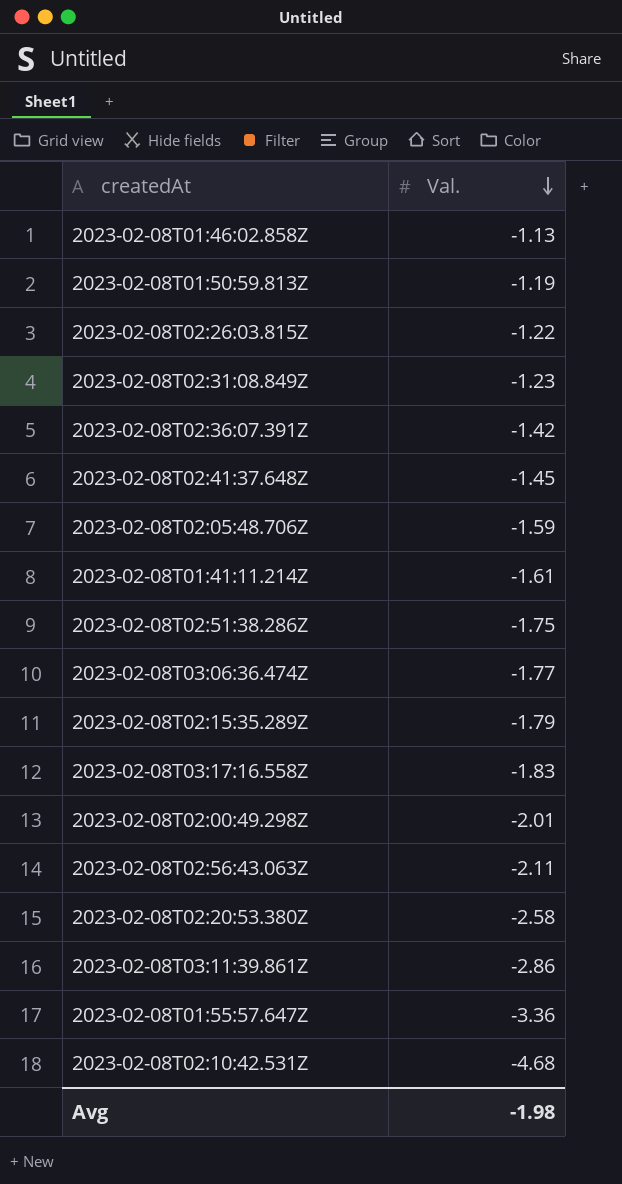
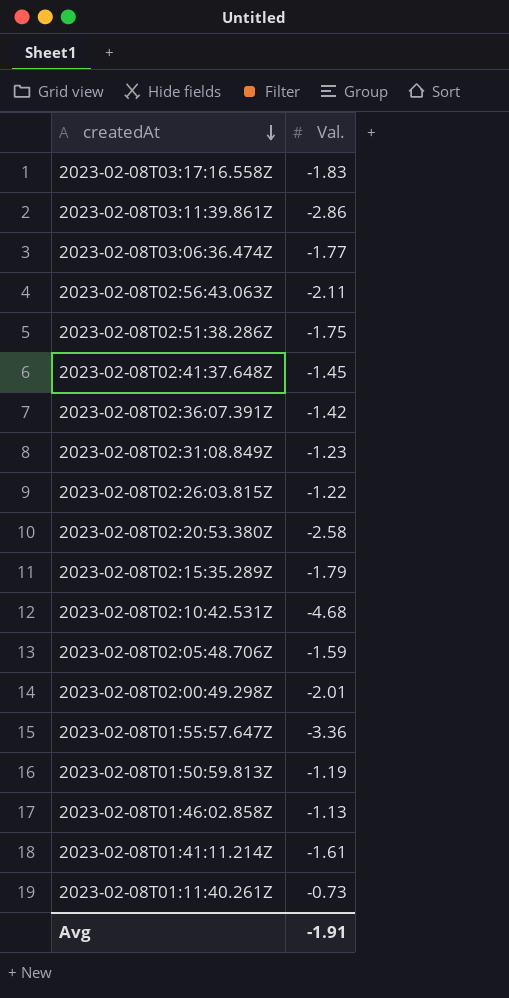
row order: Val. descending -> createdAt descending
row 2023-02-08T01:11:40.261Z: none -> -0.73
Avg | Val.: -1.98 -> -1.91

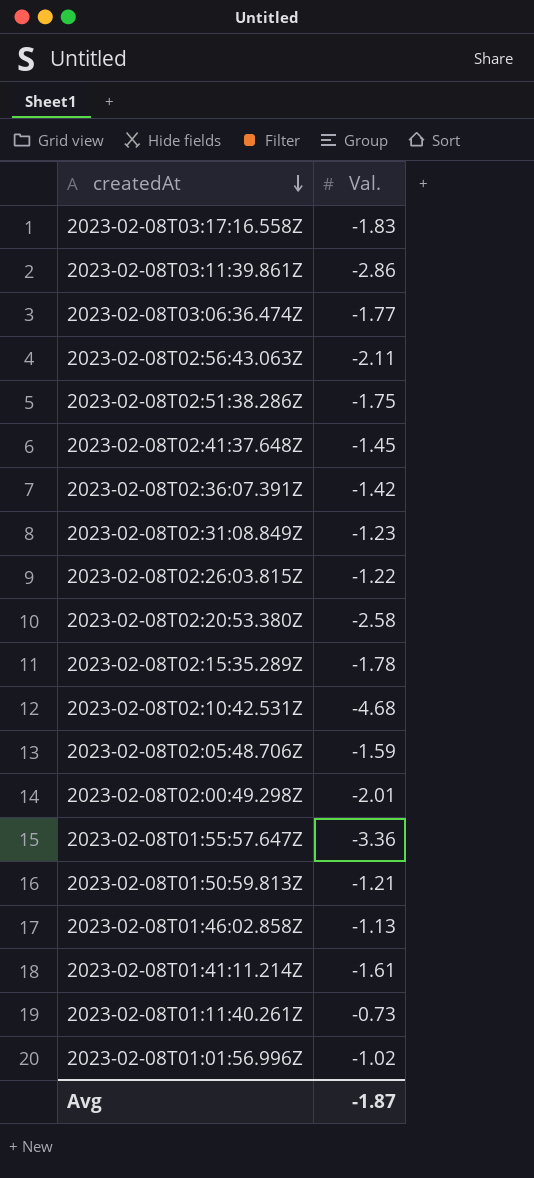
2023-02-08T02:15:35.289Z | Val.: -1.79 -> -1.78
2023-02-08T01:50:59.813Z | Val.: -1.19 -> -1.21
row 2023-02-08T01:01:56.996Z: none -> -1.02
Avg | Val.: -1.91 -> -1.87

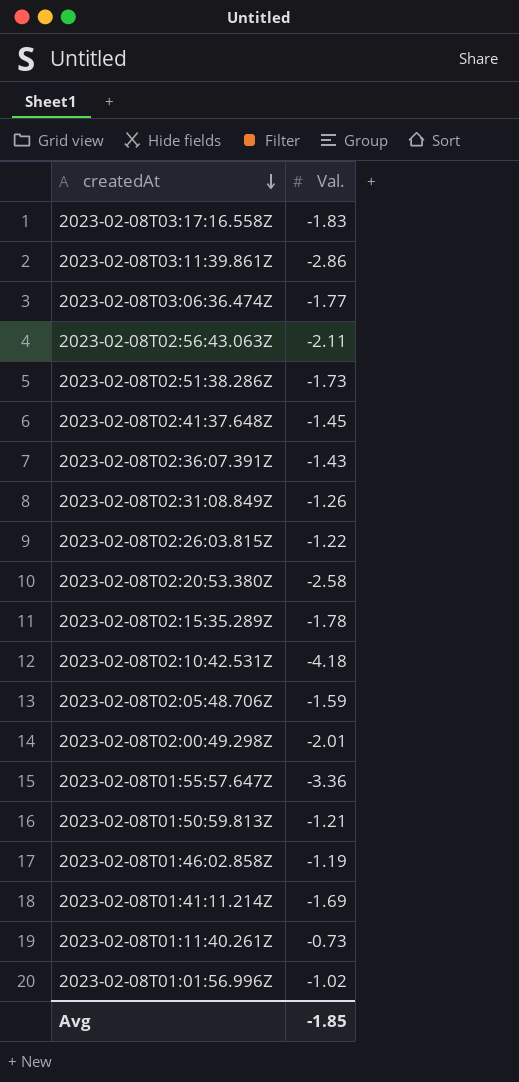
2023-02-08T02:51:38.286Z | Val.: -1.75 -> -1.73
2023-02-08T02:36:07.391Z | Val.: -1.42 -> -1.43
2023-02-08T02:31:08.849Z | Val.: -1.23 -> -1.26
2023-02-08T02:10:42.531Z | Val.: -4.68 -> -4.18
2023-02-08T01:46:02.858Z | Val.: -1.13 -> -1.19
2023-02-08T01:41:11.214Z | Val.: -1.61 -> -1.69
Avg | Val.: -1.87 -> -1.85

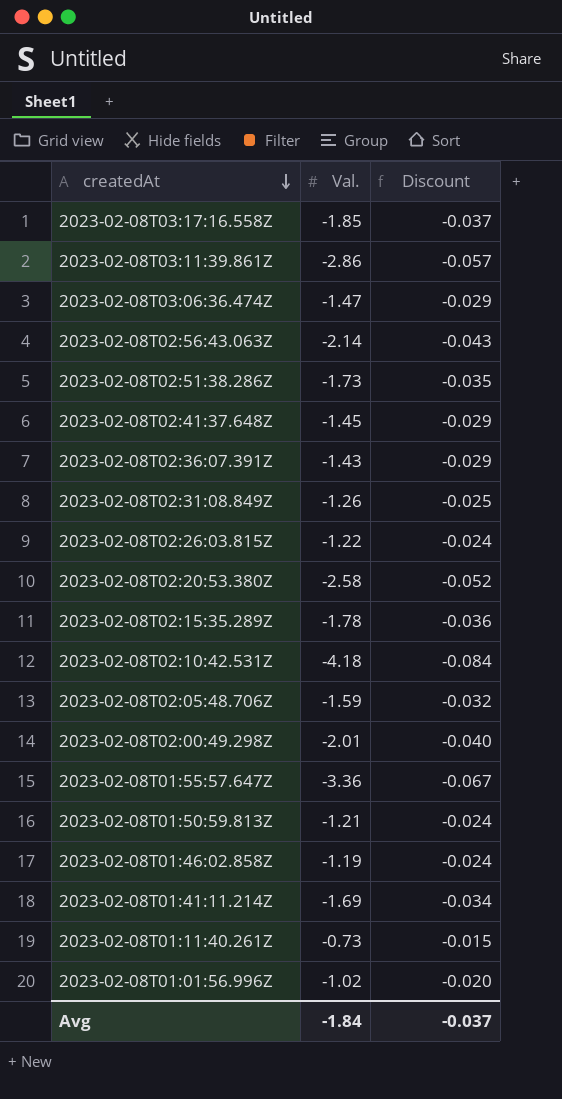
column Discount | formula: none -> [Val.] * 0.02
2023-02-08T03:17:16.558Z | Val.: -1.83 -> -1.85
2023-02-08T03:06:36.474Z | Val.: -1.77 -> -1.47
2023-02-08T02:56:43.063Z | Val.: -2.11 -> -2.14
Avg | Val.: -1.85 -> -1.84

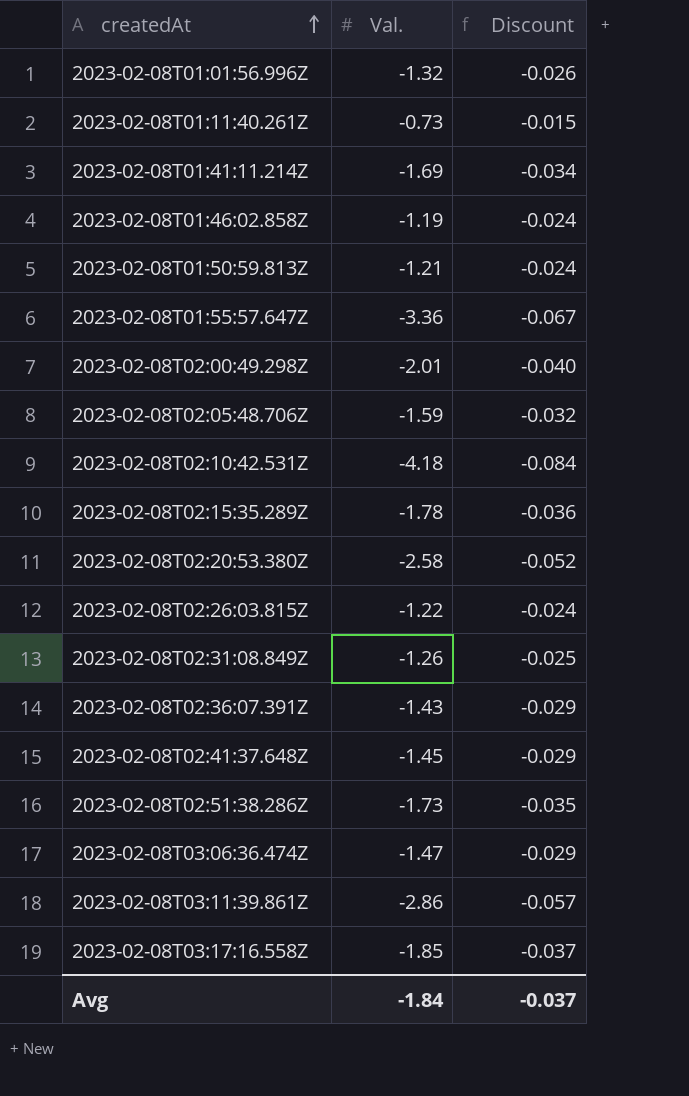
row order: createdAt descending -> createdAt ascending
row 2023-02-08T02:56:43.063Z: -2.14 | -0.043 -> none
2023-02-08T01:01:56.996Z | Val.: -1.02 -> -1.32
2023-02-08T01:01:56.996Z | Discount: -0.020 -> -0.026

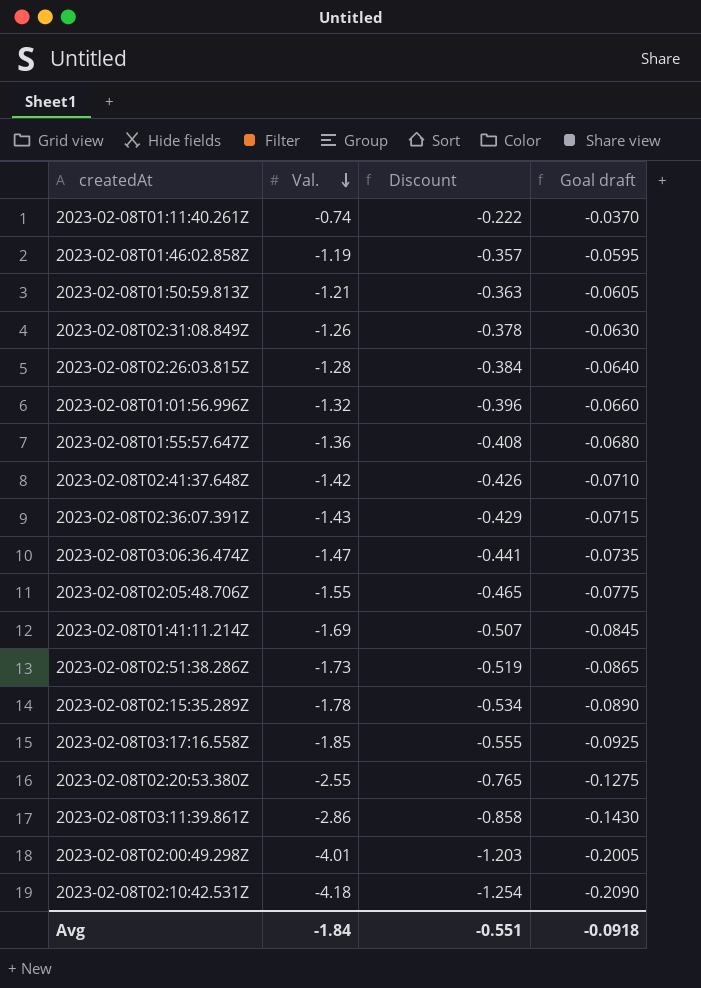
row order: createdAt ascending -> Val. descending
column Discount | formula: [Val.] * 0.02 -> [Val.] * 0.3
column Goal draft | formula: none -> [Val.] * 0.05
2023-02-08T01:11:40.261Z | Val.: -0.73 -> -0.74
2023-02-08T02:26:03.815Z | Val.: -1.22 -> -1.28
2023-02-08T01:55:57.647Z | Val.: -3.36 -> -1.36
2023-02-08T02:41:37.648Z | Val.: -1.45 -> -1.42
2023-02-08T02:05:48.706Z | Val.: -1.59 -> -1.55
2023-02-08T02:20:53.380Z | Val.: -2.58 -> -2.55
2023-02-08T02:00:49.298Z | Val.: -2.01 -> -4.01
Avg | Discount: -0.037 -> -0.551

